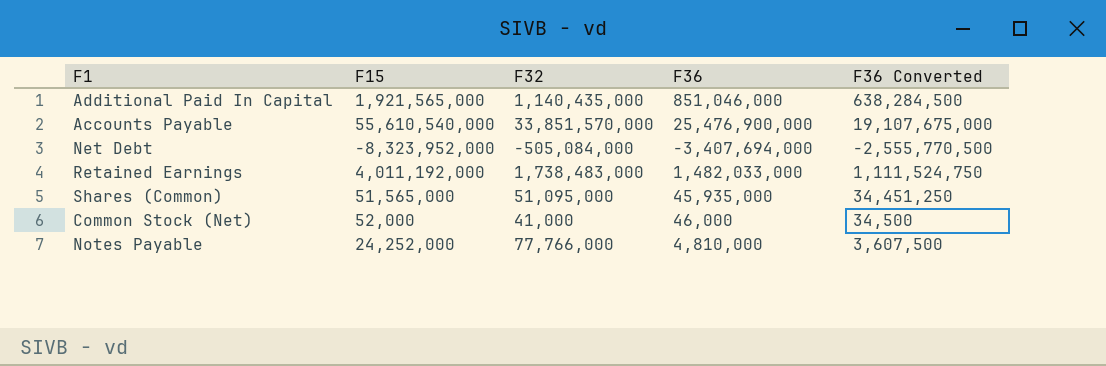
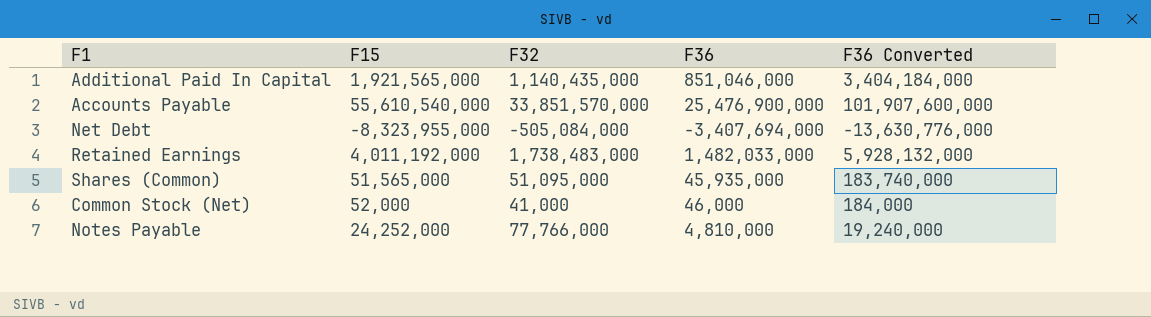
column F36 Converted | formula: [F36] * 0.75 -> [F36] * 4
Net Debt | F15: -8,323,952,000 -> -8,323,955,000

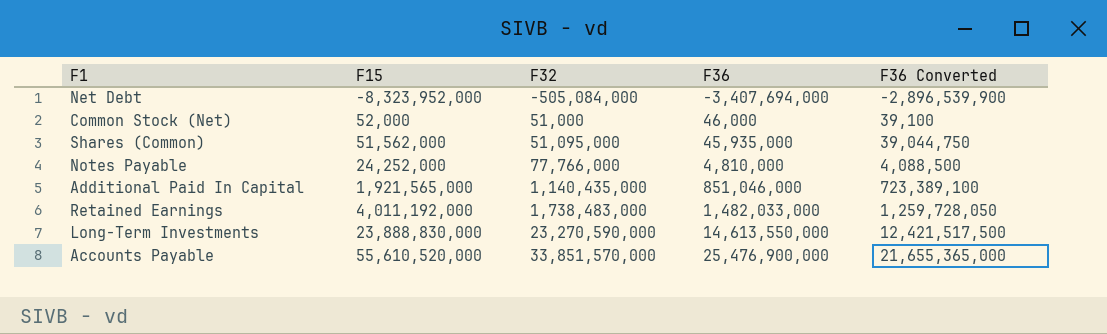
row order: none -> F32 ascending
column F36 Converted | formula: [F36] * 4 -> [F36] * 0.85
Net Debt | F15: -8,323,955,000 -> -8,323,952,000
Common Stock (Net) | F32: 41,000 -> 51,000
Shares (Common) | F15: 51,565,000 -> 51,562,000
row Long-Term Investments: none -> 23,888,830,000 | 23,270,590,000 | 14,613,550,000 | 12,421,517,500
Accounts Payable | F15: 55,610,540,000 -> 55,610,520,000

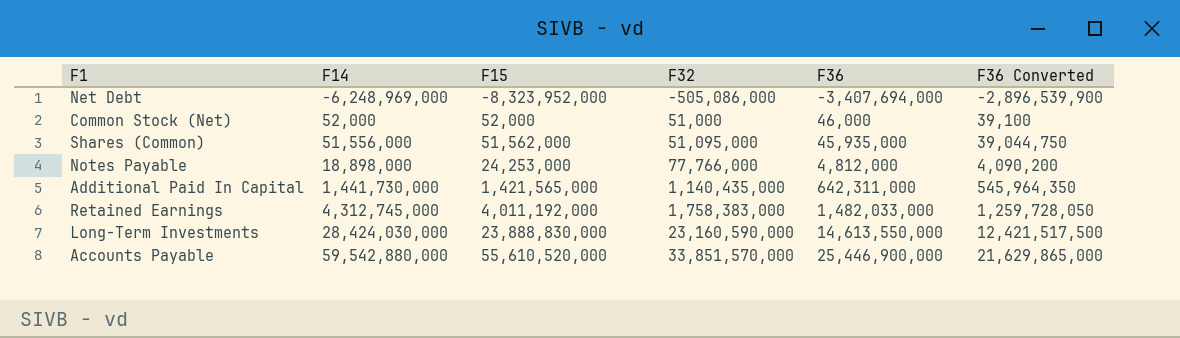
column F14 | position: none -> 2
Net Debt | F32: -505,084,000 -> -505,086,000
Notes Payable | F15: 24,252,000 -> 24,253,000
Notes Payable | F36: 4,810,000 -> 4,812,000
Notes Payable | F36 Converted: 4,088,500 -> 4,090,200
Additional Paid In Capital | F15: 1,921,565,000 -> 1,421,565,000
Additional Paid In Capital | F36: 851,046,000 -> 642,311,000
Additional Paid In Capital | F36 Converted: 723,389,100 -> 545,964,350
Retained Earnings | F32: 1,738,483,000 -> 1,758,383,000
Long-Term Investments | F32: 23,270,590,000 -> 23,160,590,000
Accounts Payable | F36: 25,476,900,000 -> 25,446,900,000
Accounts Payable | F36 Converted: 21,655,365,000 -> 21,629,865,000

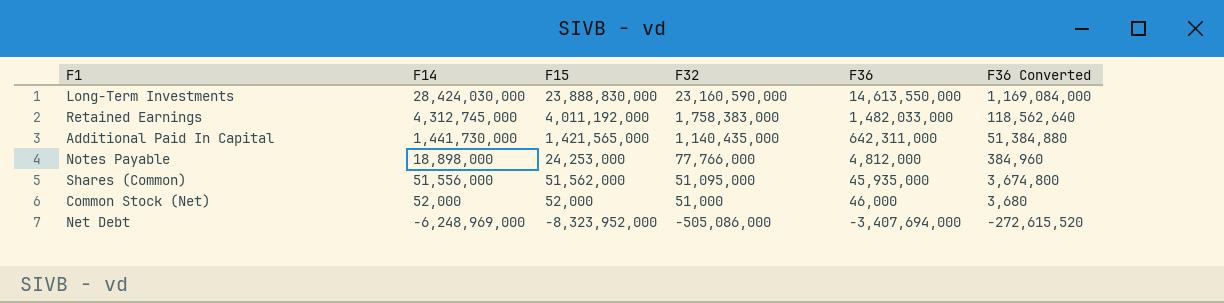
row order: F32 ascending -> F32 descending
column F36 Converted | formula: [F36] * 0.85 -> [F36] * 0.08
row Accounts Payable: 59,542,880,000 | 55,610,520,000 | 33,851,570,000 | 25,446,900,000 | 21,629,865,000 -> none

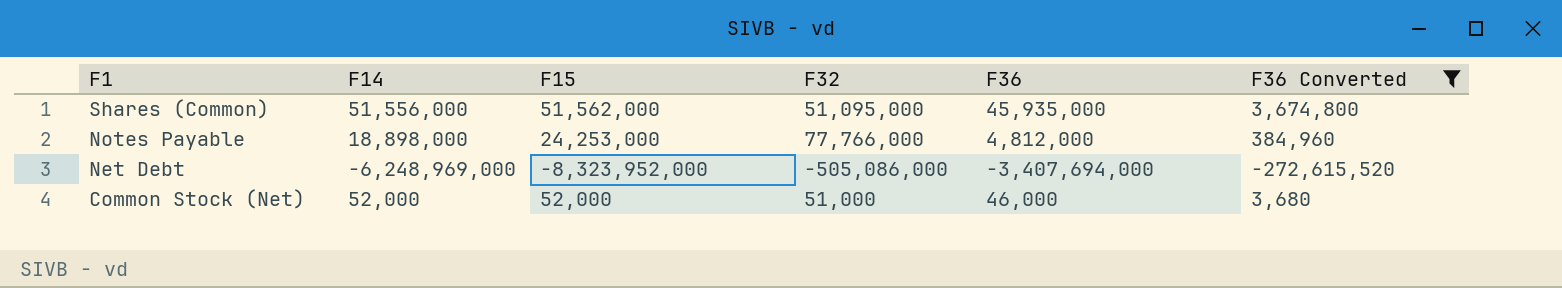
filter: none -> F36 Converted <= 3,674,800
row order: F32 descending -> F1 descending

